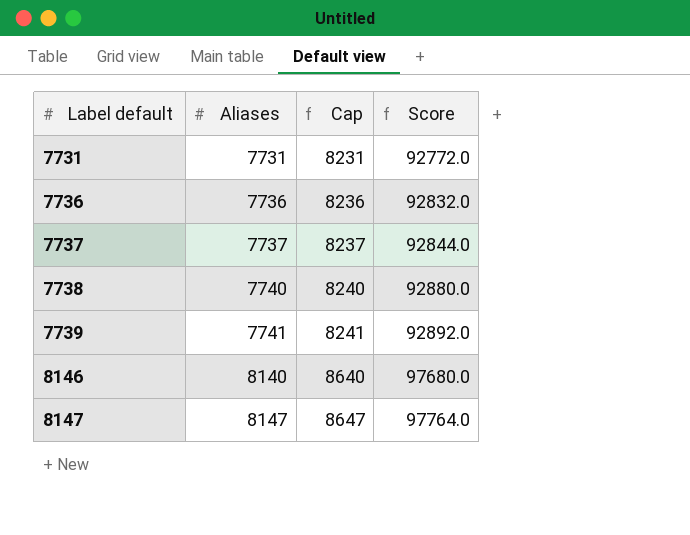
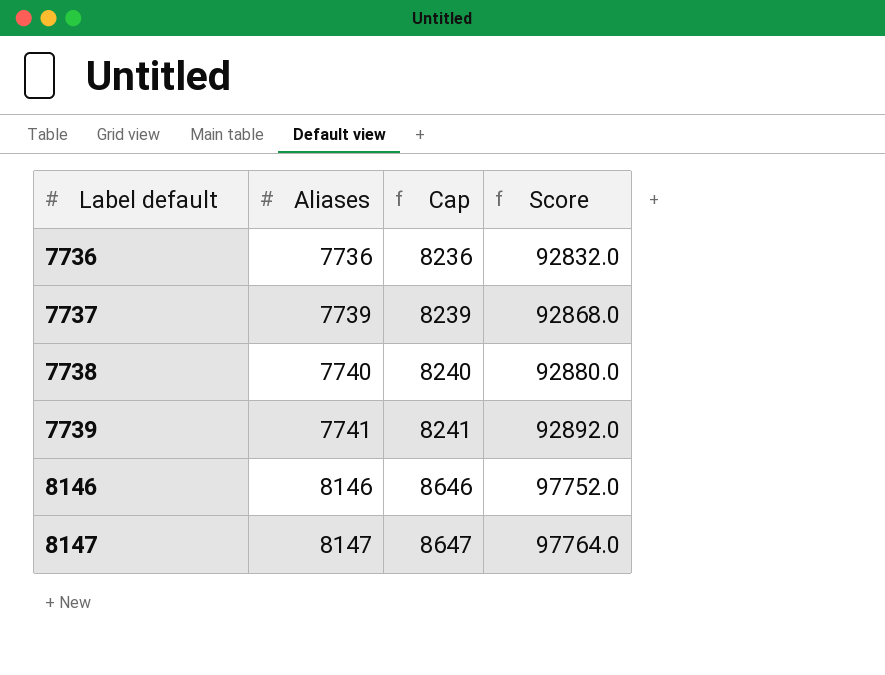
row 7731: 7731 | 8231 | 92772.0 -> none
7737 | Aliases: 7737 -> 7739
7737 | Cap: 8237 -> 8239
7737 | Score: 92844.0 -> 92868.0
8146 | Aliases: 8140 -> 8146
8146 | Cap: 8640 -> 8646
8146 | Score: 97680.0 -> 97752.0

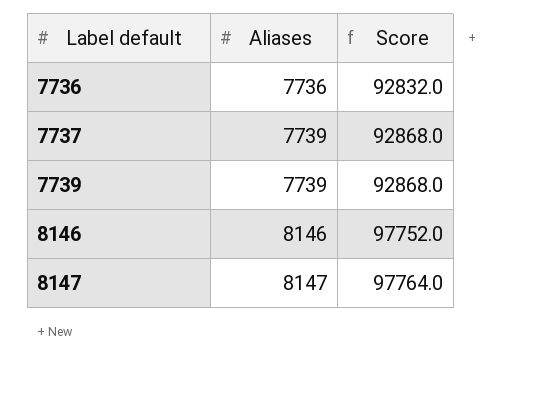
column Cap | formula: [Aliases] + 500 -> none
row 7738: 7740 | 8240 | 92880.0 -> none
7739 | Aliases: 7741 -> 7739
7739 | Score: 92892.0 -> 92868.0

